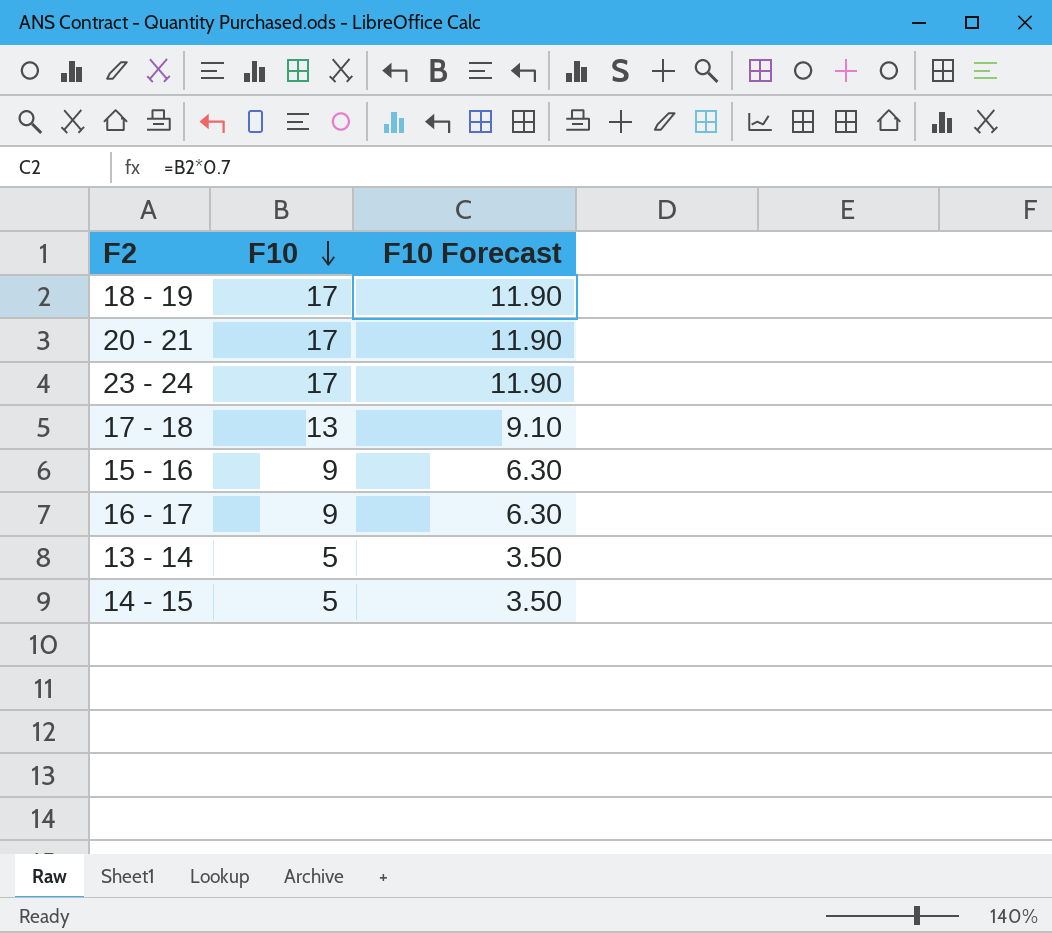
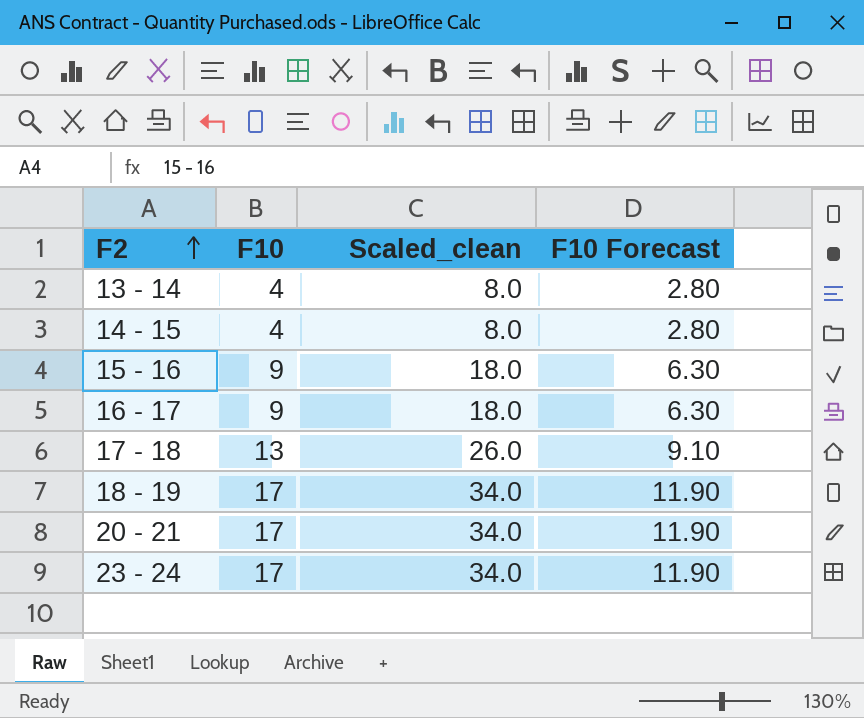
row order: F10 descending -> F2 ascending
column Scaled_clean | formula: none -> [F10] * 2
13 - 14 | F10: 5 -> 4
13 - 14 | F10 Forecast: 3.50 -> 2.80
14 - 15 | F10: 5 -> 4
14 - 15 | F10 Forecast: 3.50 -> 2.80

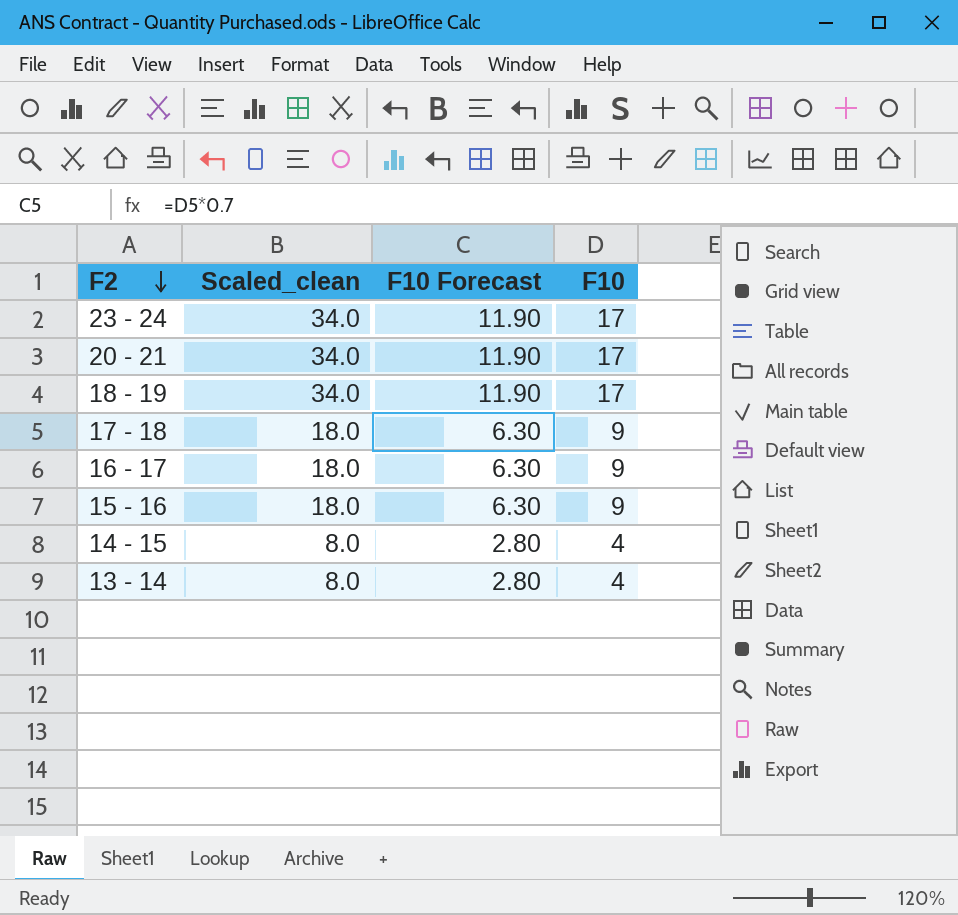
row order: F2 ascending -> F2 descending
column F10 | position: 2 -> 4
17 - 18 | Scaled_clean: 26.0 -> 18.0
17 - 18 | F10 Forecast: 9.10 -> 6.30
17 - 18 | F10: 13 -> 9

